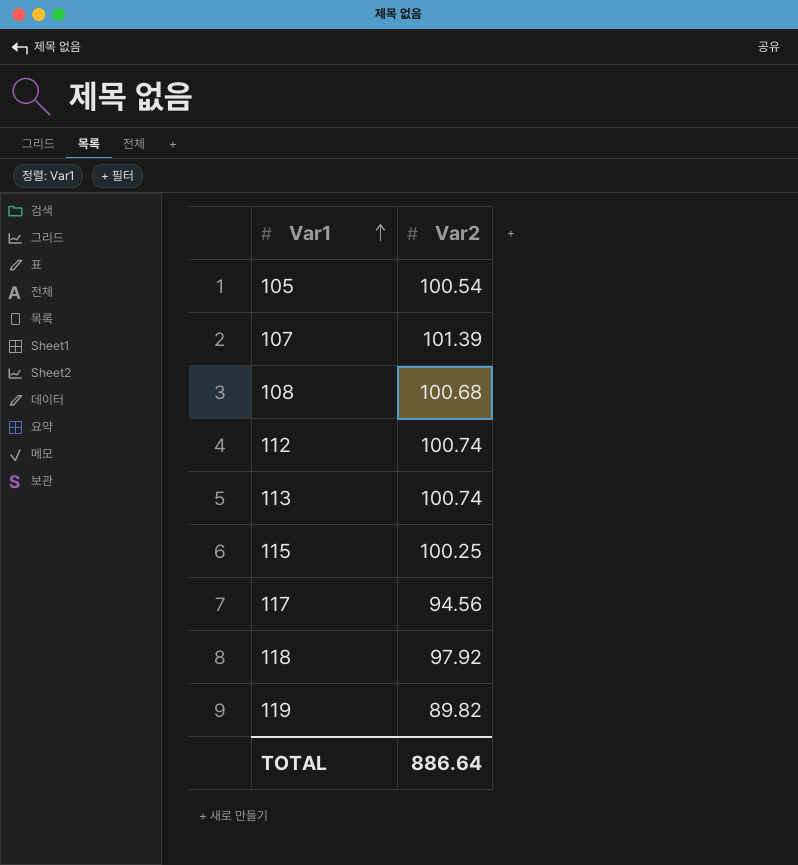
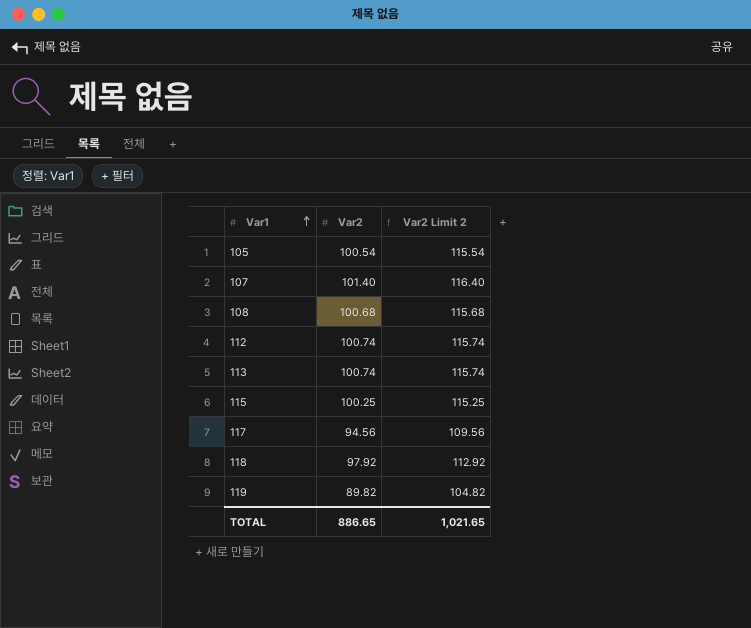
column Var2 Limit 2 | formula: none -> [Var2] + 15
107 | Var2: 101.39 -> 101.40
TOTAL | Var2: 886.64 -> 886.65

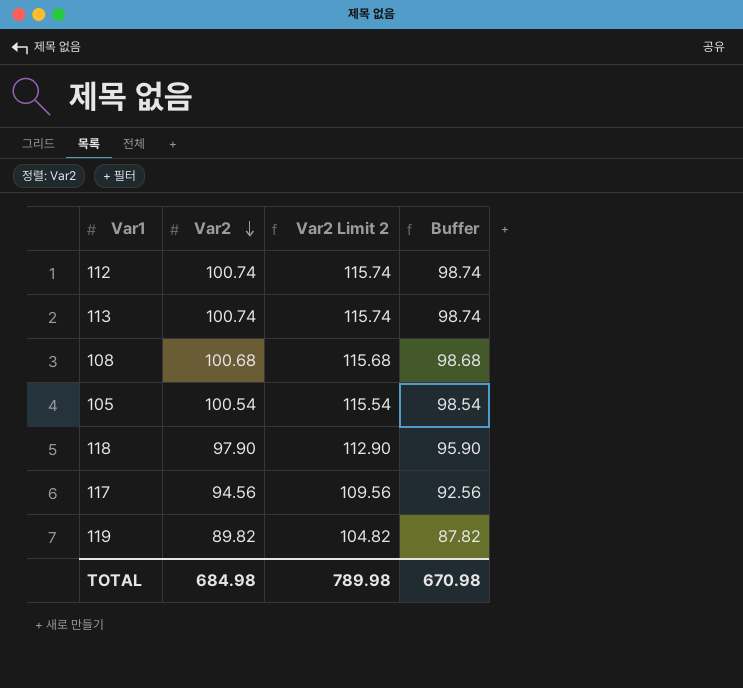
row order: Var1 ascending -> Var2 descending
column Buffer | formula: none -> [Var2] - 2
row 107: 101.40 | 116.40 -> none
row 115: 100.25 | 115.25 -> none
118 | Var2: 97.92 -> 97.90
118 | Var2 Limit 2: 112.92 -> 112.90
TOTAL | Var2: 886.65 -> 684.98
TOTAL | Var2 Limit 2: 1,021.65 -> 789.98

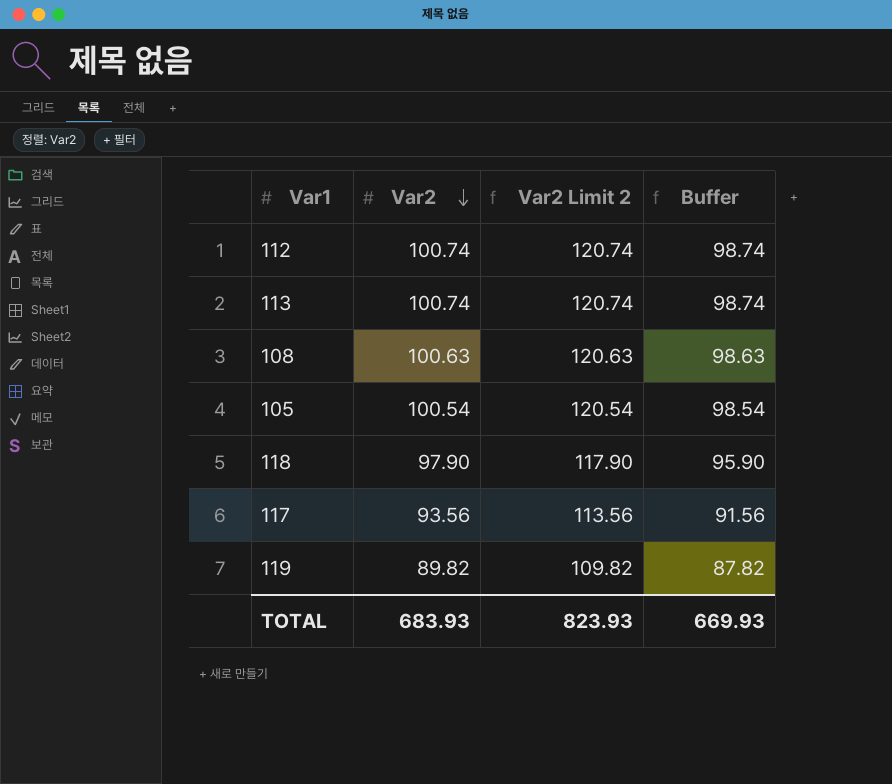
column Var2 Limit 2 | formula: [Var2] + 15 -> [Var2] + 20
108 | Var2: 100.68 -> 100.63
108 | Buffer: 98.68 -> 98.63
117 | Var2: 94.56 -> 93.56
117 | Buffer: 92.56 -> 91.56
TOTAL | Var2: 684.98 -> 683.93
TOTAL | Var2 Limit 2: 789.98 -> 823.93
TOTAL | Buffer: 670.98 -> 669.93

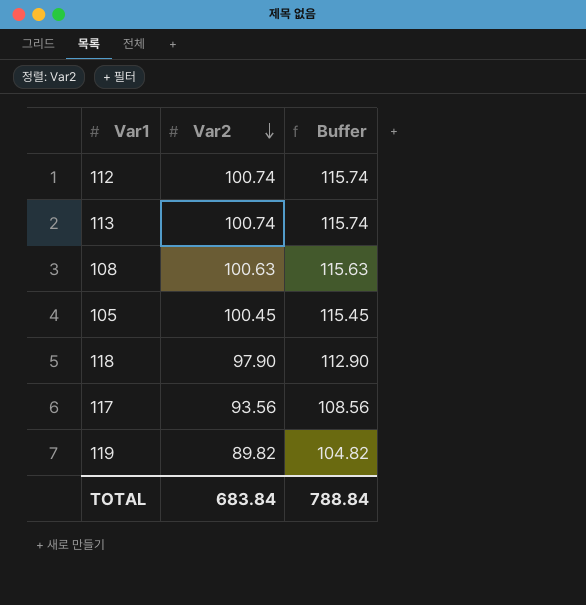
column Var2 Limit 2 | formula: [Var2] + 20 -> none
column Buffer | formula: [Var2] - 2 -> [Var2] + 15
105 | Var2: 100.54 -> 100.45
TOTAL | Var2: 683.93 -> 683.84
TOTAL | Buffer: 669.93 -> 788.84

